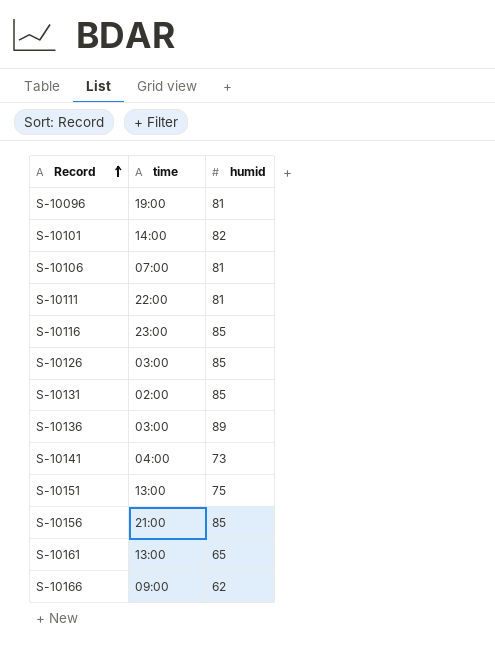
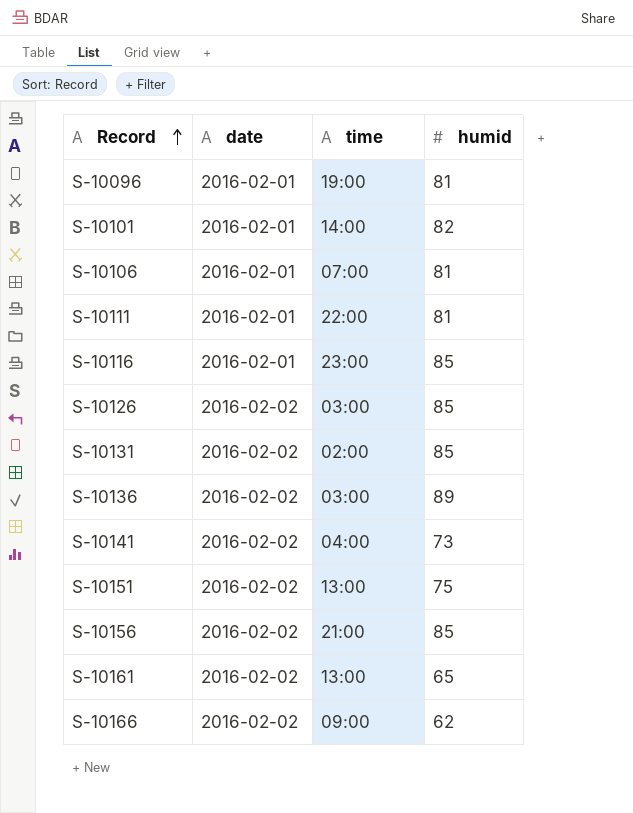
column date | position: none -> 2

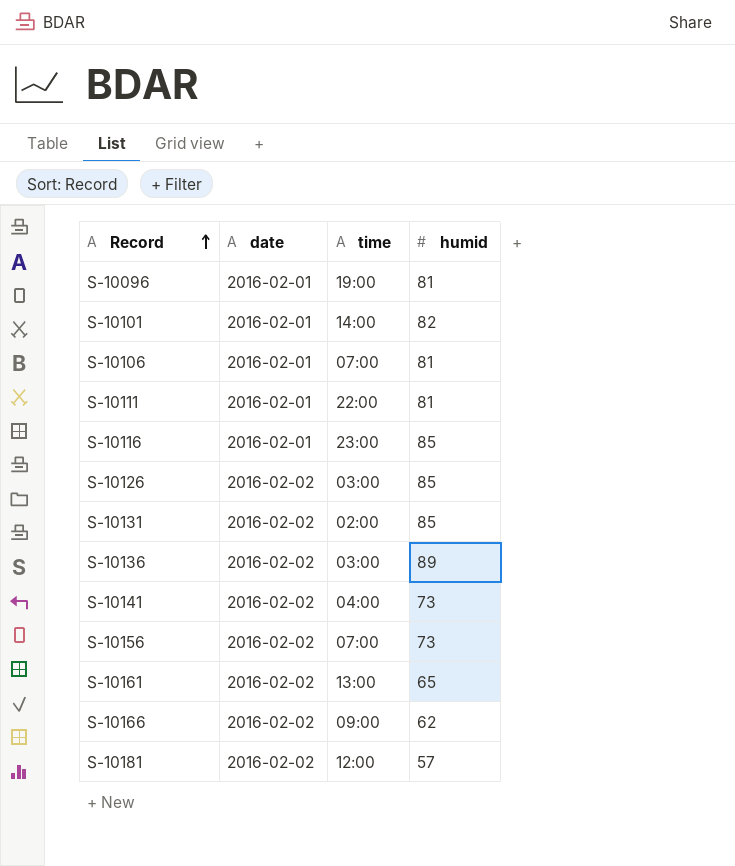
row S-10151: 2016-02-02 | 13:00 | 75 -> none
S-10156 | time: 21:00 -> 07:00
S-10156 | humid: 85 -> 73
row S-10181: none -> 2016-02-02 | 12:00 | 57

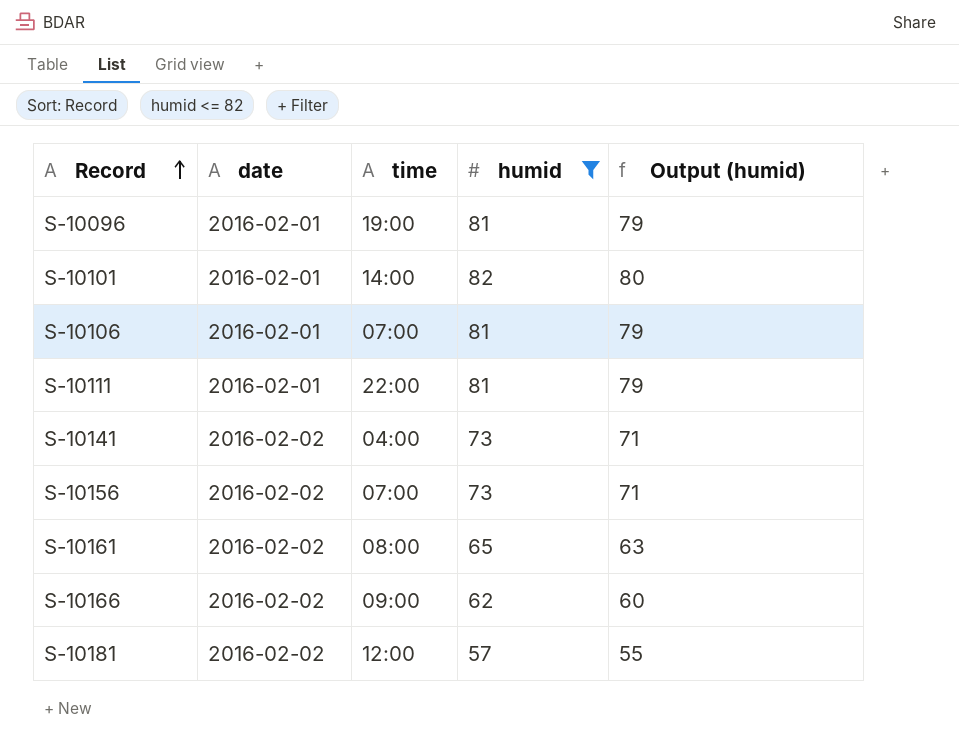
filter: none -> humid <= 82
column Output (humid) | formula: none -> [humid] - 2
S-10161 | time: 13:00 -> 08:00

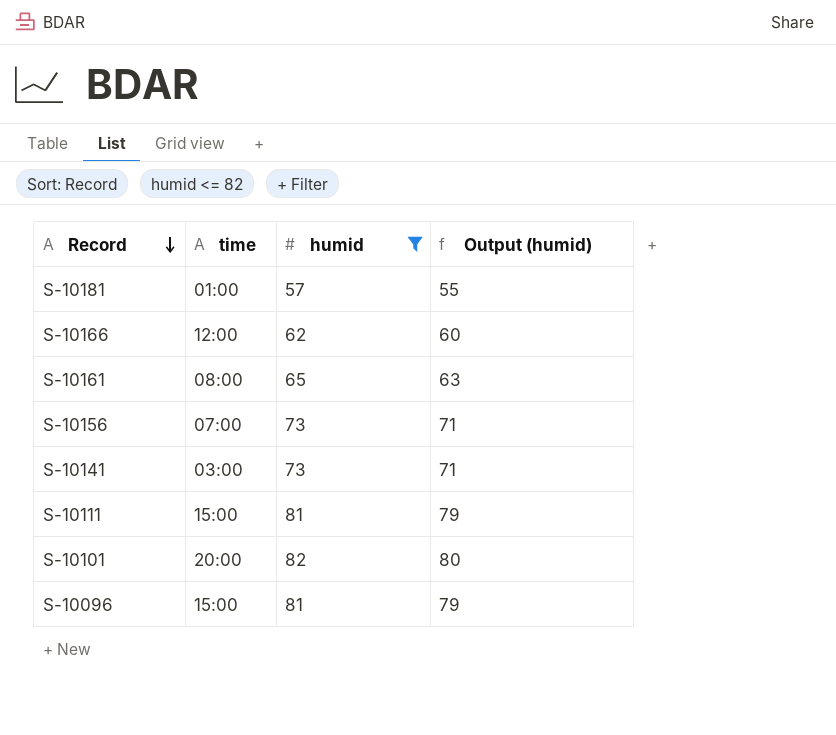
row order: Record ascending -> Record descending
column date | position: 2 -> none
row S-10106: 2016-02-01 | 07:00 | 81 | 79 -> none
S-10181 | time: 12:00 -> 01:00
S-10166 | time: 09:00 -> 12:00
S-10141 | time: 04:00 -> 03:00
S-10111 | time: 22:00 -> 15:00
S-10101 | time: 14:00 -> 20:00
S-10096 | time: 19:00 -> 15:00

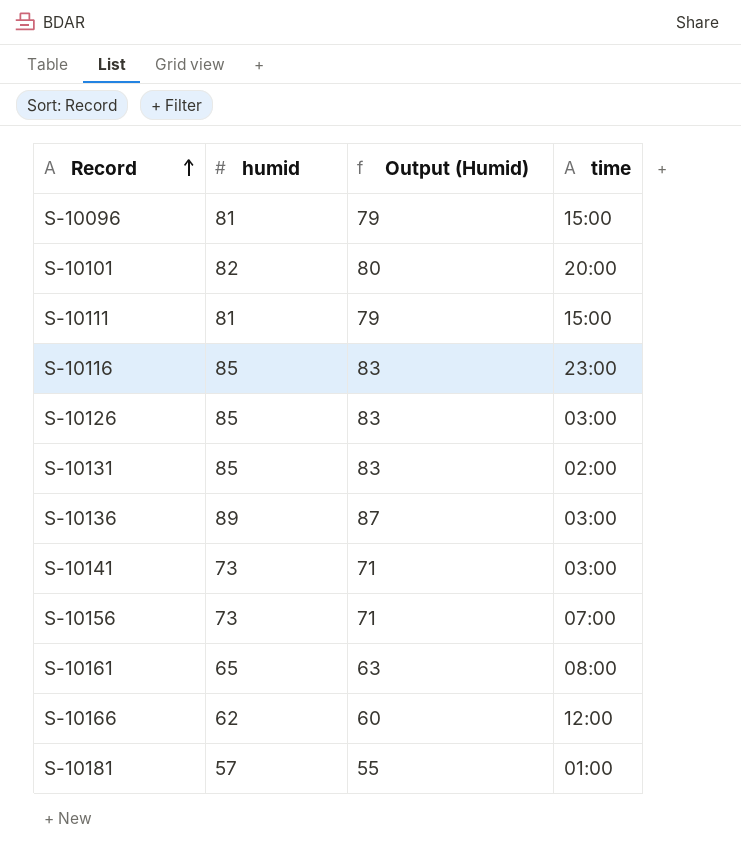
filter: humid <= 82 -> none
row order: Record descending -> Record ascending
column name: Output (humid) -> Output (Humid)
column time | position: 2 -> 4

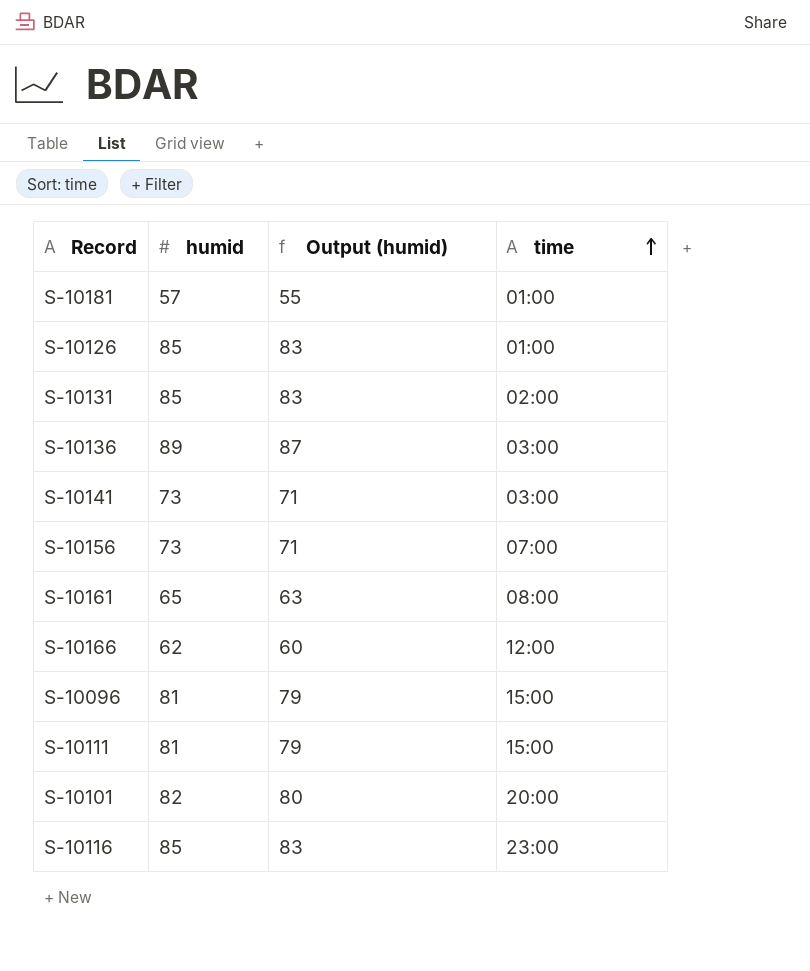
row order: Record ascending -> time ascending
column name: Output (Humid) -> Output (humid)
S-10126 | time: 03:00 -> 01:00

